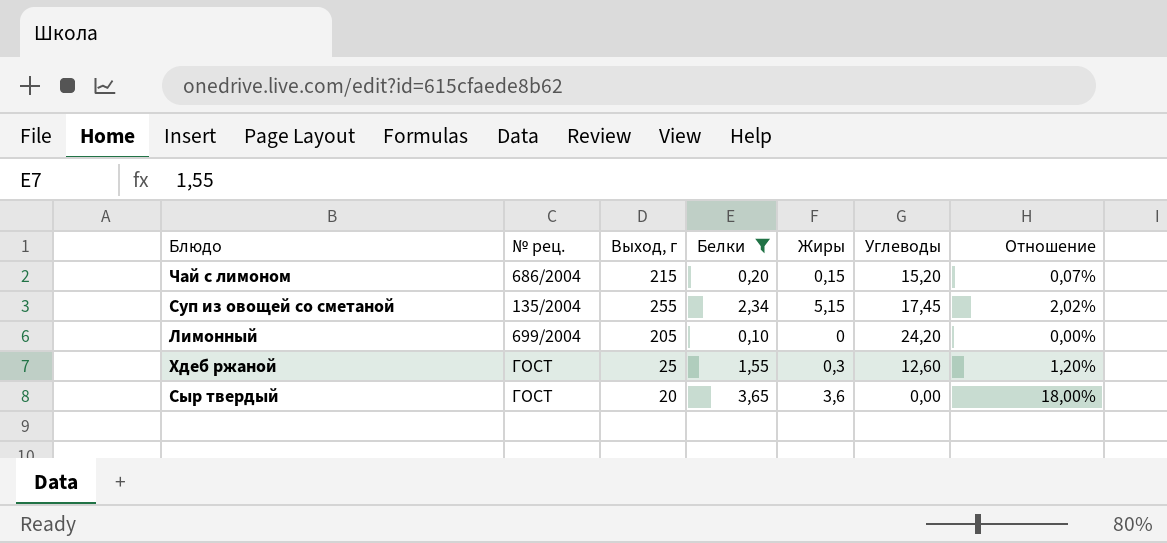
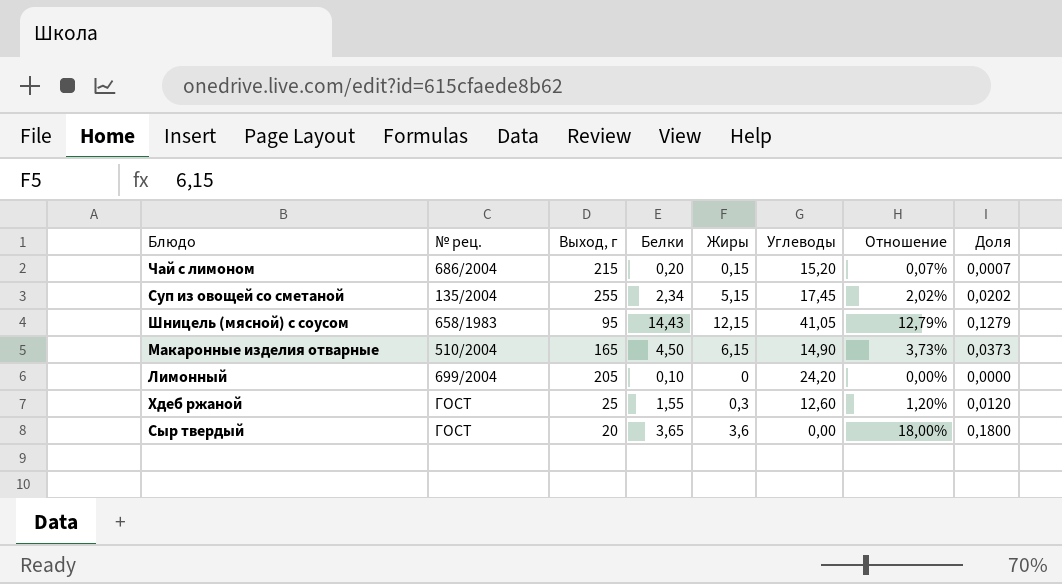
filter: Белки <= 3,65 -> none
column Доля | formula: none -> [Жиры] / [Выход, г]

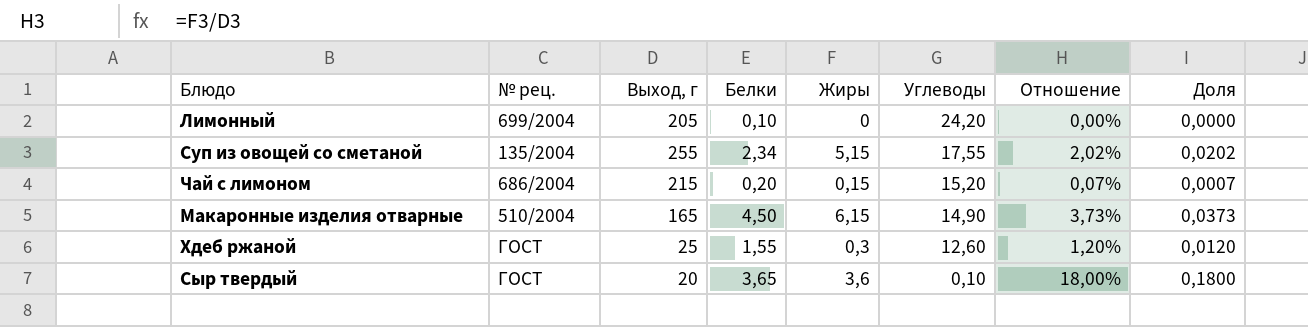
row order: none -> Углеводы descending
row Шницель (мясной) с соусом: 658/1983 | 95 | 14,43 | 12,15 | 41,05 | 12,79% | 0,1279 -> none
Суп из овощей со сметаной | Углеводы: 17,45 -> 17,55
Сыр твердый | Углеводы: 0,00 -> 0,10

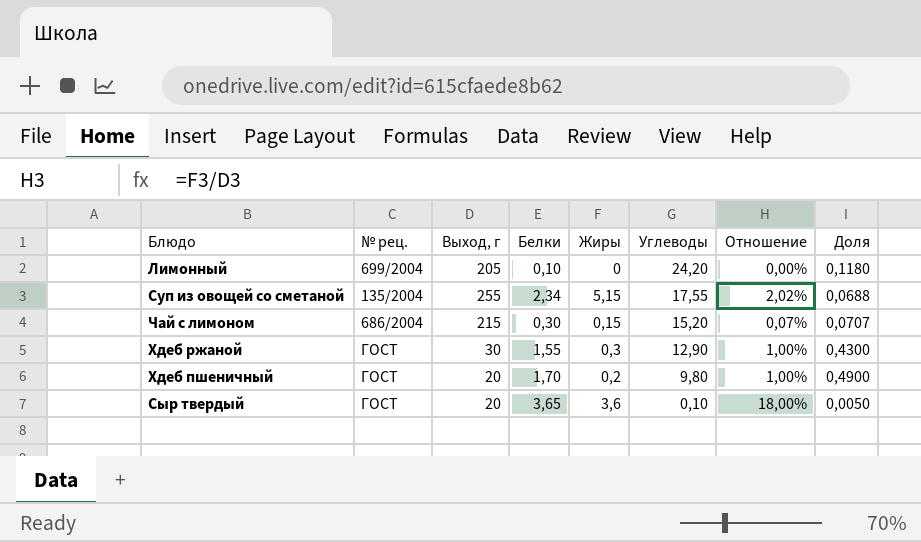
column Доля | formula: [Жиры] / [Выход, г] -> [Углеводы] / [Выход, г]
row Макаронные изделия отварные: 510/2004 | 165 | 4,50 | 6,15 | 14,90 | 3,73% | 0,0373 -> none
Чай с лимоном | Белки: 0,20 -> 0,30
Хдеб ржаной | Выход, г: 25 -> 30
Хдеб ржаной | Углеводы: 12,60 -> 12,90
Хдеб ржаной | Отношение: 1,20% -> 1,00%
row Хдеб пшеничный: none -> ГОСТ | 20 | 1,70 | 0,2 | 9,80 | 1,00% | 0,4900

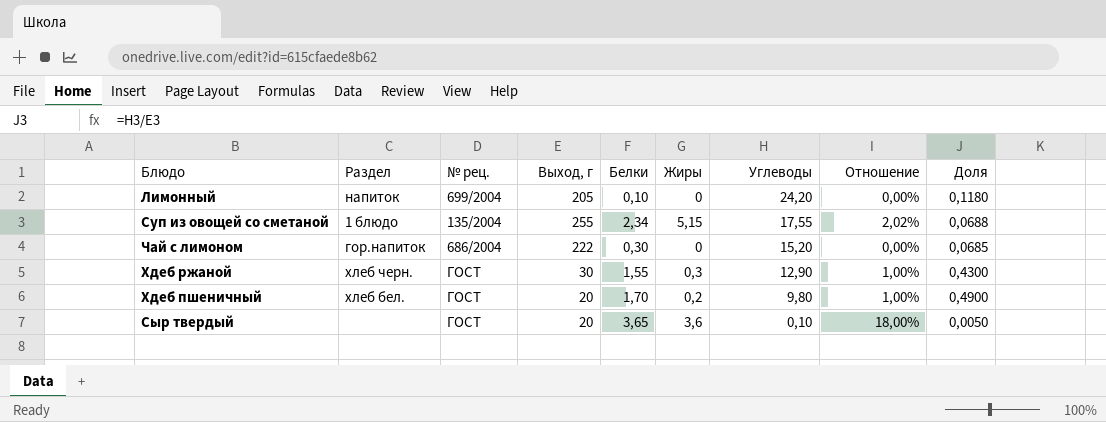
column Раздел | position: none -> 2
Чай с лимоном | Выход, г: 215 -> 222
Чай с лимоном | Жиры: 0,15 -> 0
Чай с лимоном | Отношение: 0,07% -> 0,00%
Чай с лимоном | Доля: 0,0707 -> 0,0685

